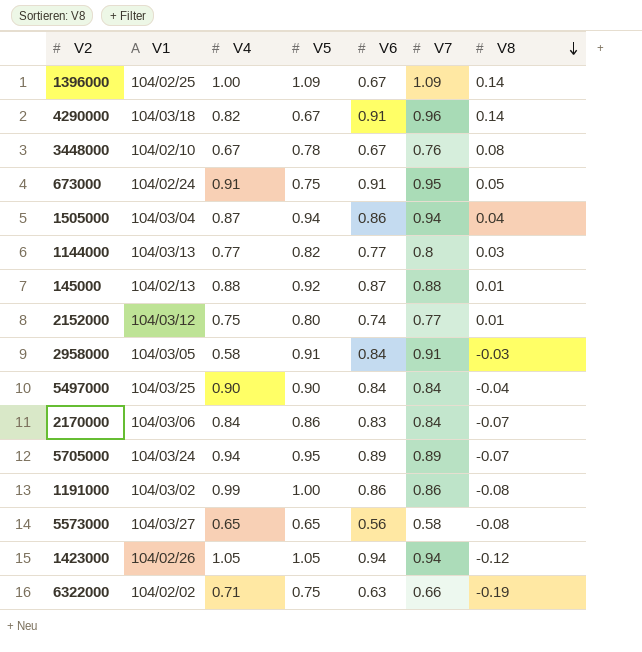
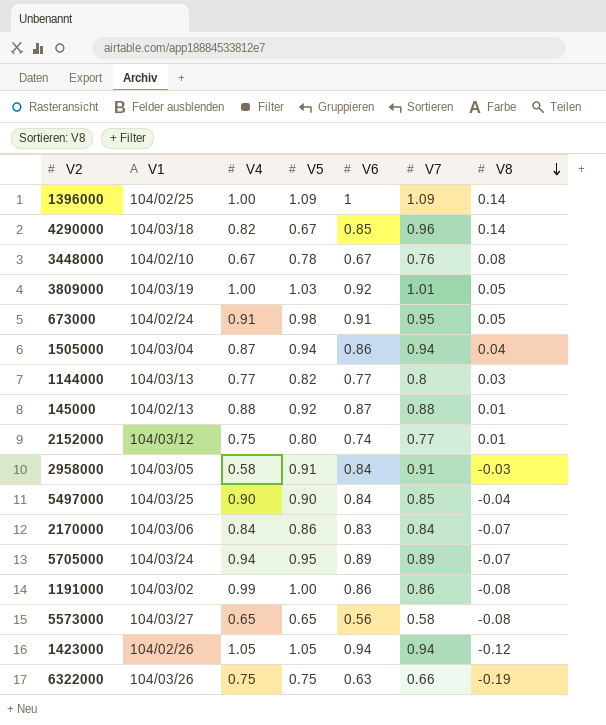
1396000 | V6: 0.67 -> 1
4290000 | V6: 0.91 -> 0.85
row 3809000: none -> 104/03/19 | 1.00 | 1.03 | 0.92 | 1.01 | 0.05
673000 | V5: 0.75 -> 0.98
5497000 | V7: 0.84 -> 0.85
6322000 | V1: 104/02/02 -> 104/03/26
6322000 | V4: 0.71 -> 0.75

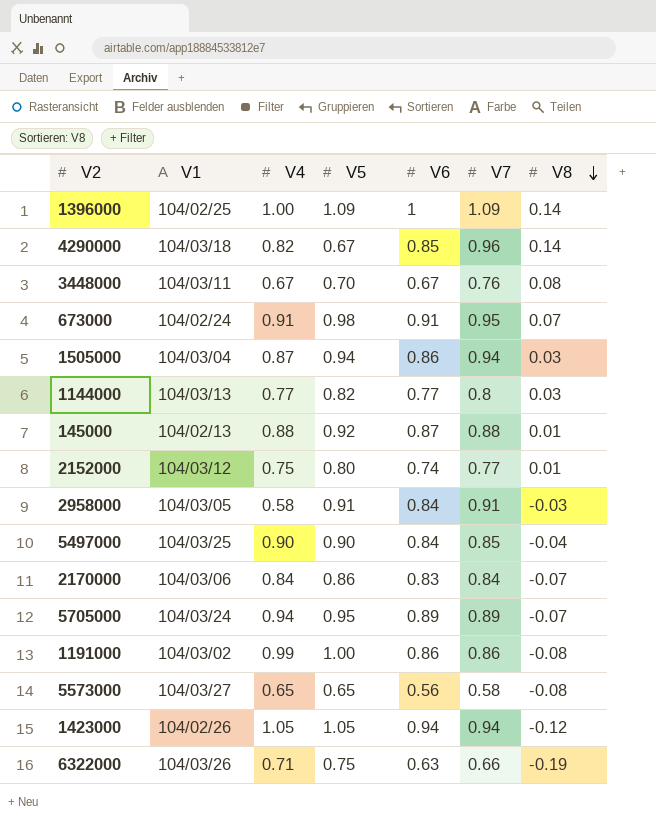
row 3809000: 104/03/19 | 1.00 | 1.03 | 0.92 | 1.01 | 0.05 -> none
3448000 | V1: 104/02/10 -> 104/03/11
3448000 | V5: 0.78 -> 0.70
673000 | V8: 0.05 -> 0.07
1505000 | V8: 0.04 -> 0.03
6322000 | V4: 0.75 -> 0.71

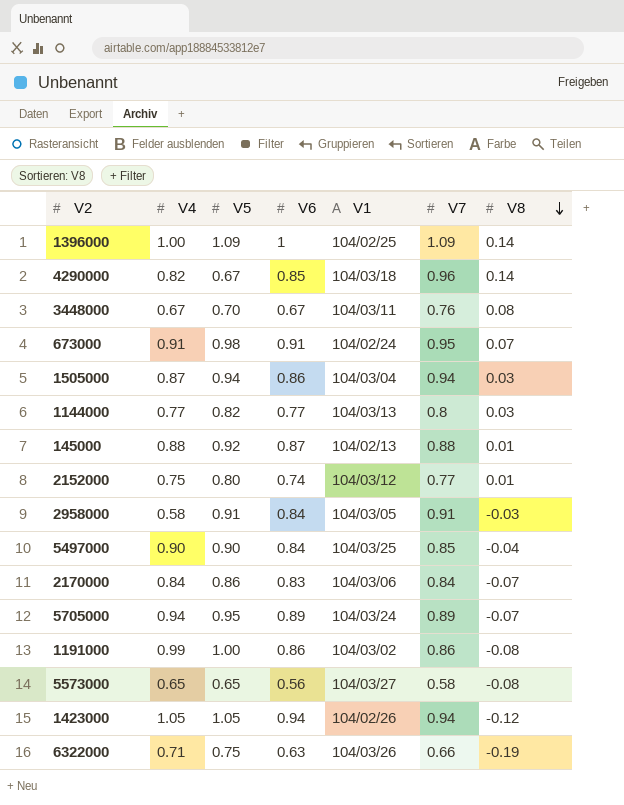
column V1 | position: 2 -> 5

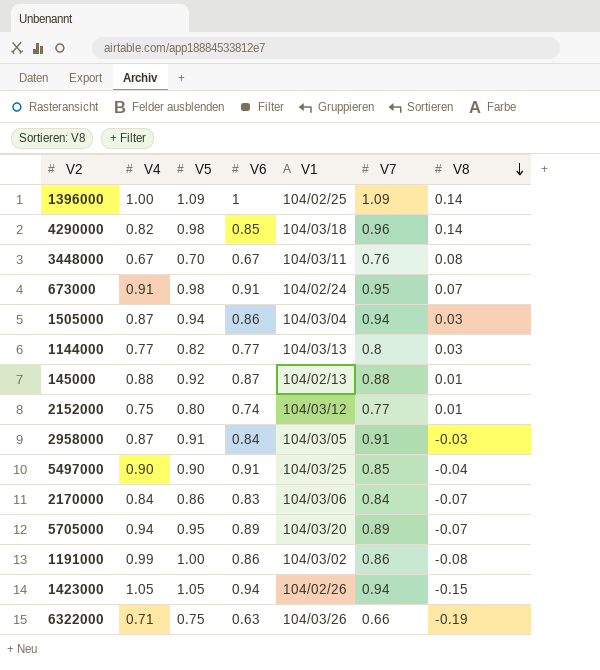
row 5573000: 0.65 | 0.65 | 0.56 | 104/03/27 | 0.58 | -0.08 -> none
4290000 | V5: 0.67 -> 0.98
2958000 | V4: 0.58 -> 0.87
5497000 | V6: 0.84 -> 0.91
5705000 | V1: 104/03/24 -> 104/03/20
1423000 | V8: -0.12 -> -0.15

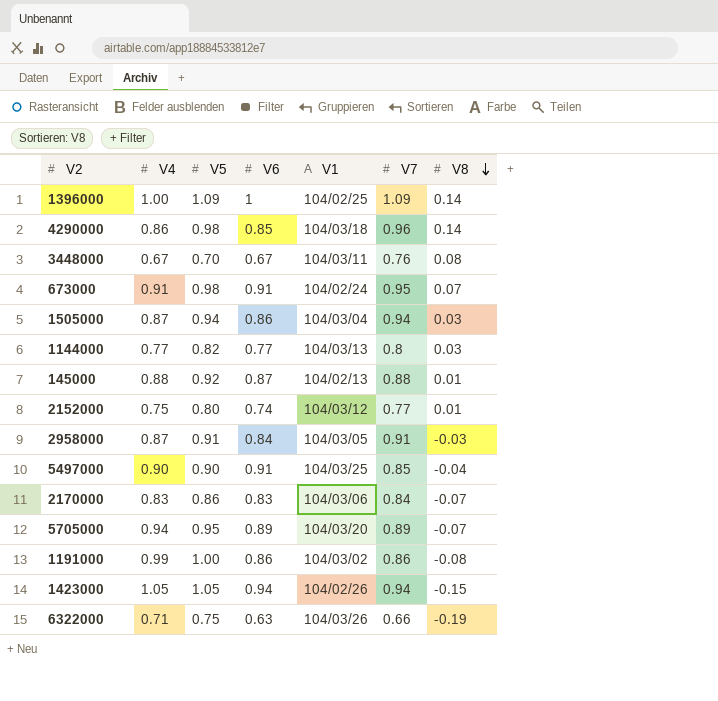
4290000 | V4: 0.82 -> 0.86
2170000 | V4: 0.84 -> 0.83

